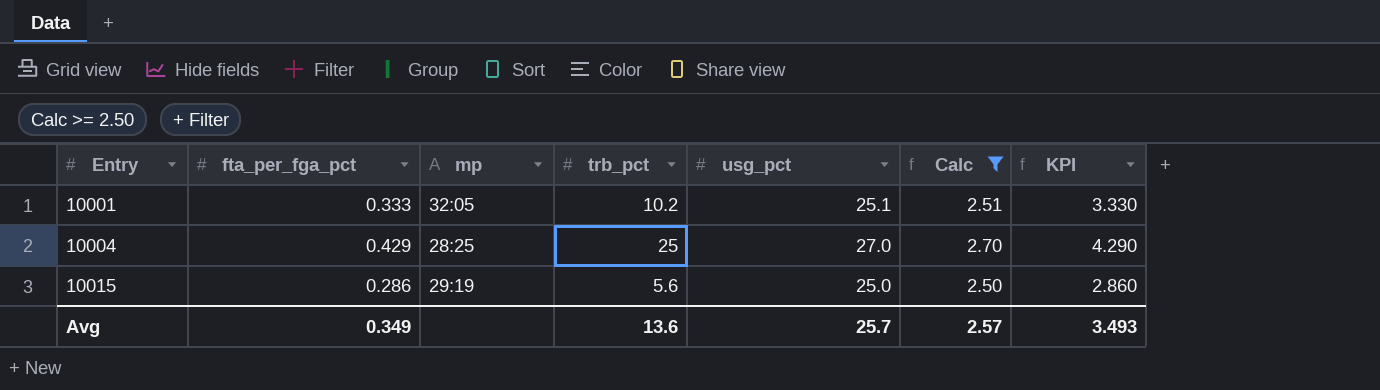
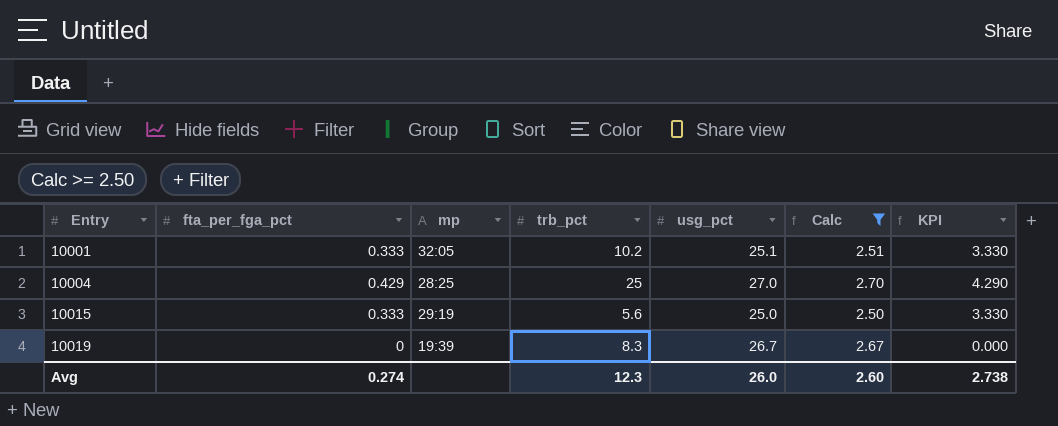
10015 | fta_per_fga_pct: 0.286 -> 0.333
10015 | KPI: 2.860 -> 3.330
row 10019: none -> 0 | 19:39 | 8.3 | 26.7 | 2.67 | 0.000
Avg | fta_per_fga_pct: 0.349 -> 0.274
Avg | trb_pct: 13.6 -> 12.3
Avg | usg_pct: 25.7 -> 26.0
Avg | Calc: 2.57 -> 2.60
Avg | KPI: 3.493 -> 2.738

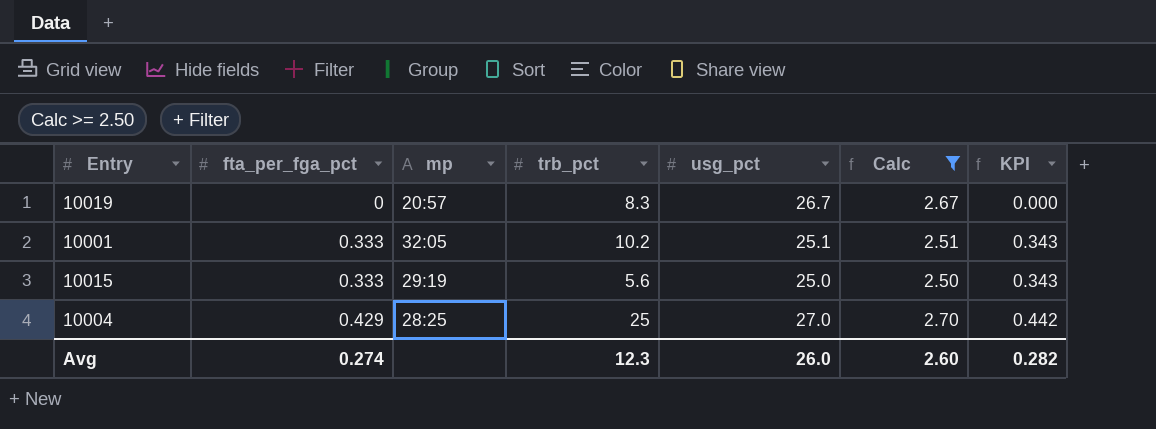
row order: Entry ascending -> fta_per_fga_pct ascending
column KPI | formula: [fta_per_fga_pct] * 10 -> [fta_per_fga_pct] * 1.03
10019 | mp: 19:39 -> 20:57
Avg | KPI: 2.738 -> 0.282

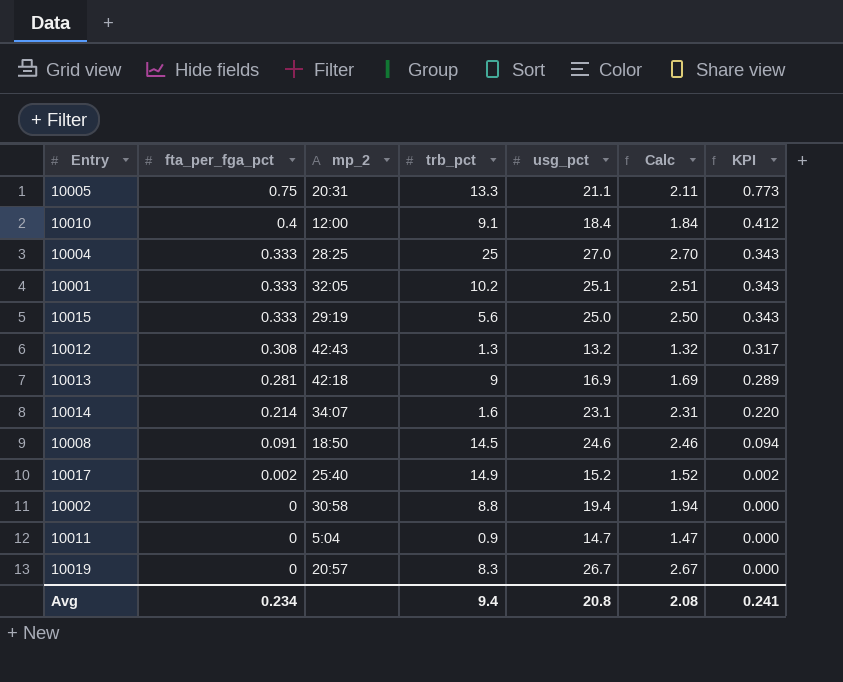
filter: Calc >= 2.50 -> none
row order: fta_per_fga_pct ascending -> fta_per_fga_pct descending
column name: mp -> mp_2
10004 | fta_per_fga_pct: 0.429 -> 0.333
10004 | KPI: 0.442 -> 0.343
Avg | fta_per_fga_pct: 0.274 -> 0.234
Avg | trb_pct: 12.3 -> 9.4
Avg | usg_pct: 26.0 -> 20.8
Avg | Calc: 2.60 -> 2.08
Avg | KPI: 0.282 -> 0.241

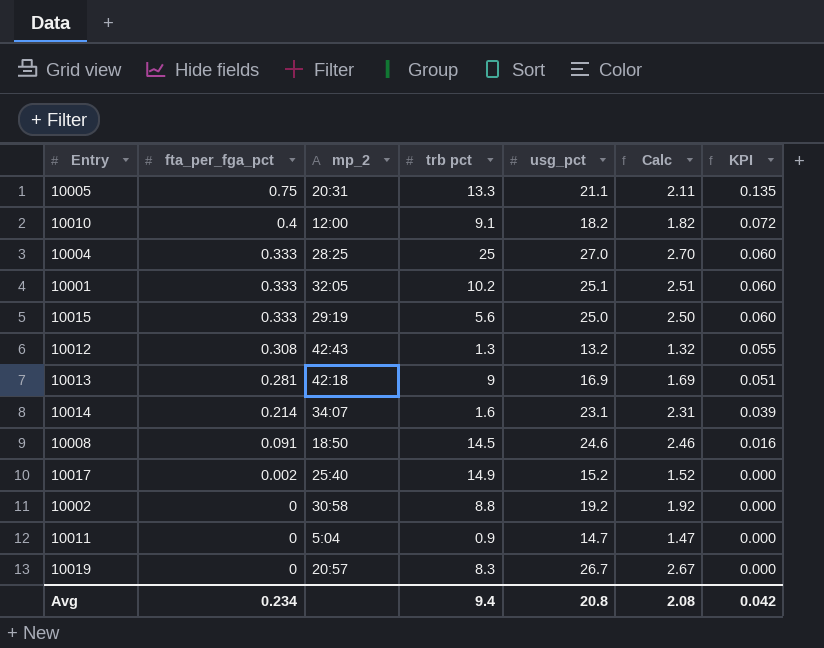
column name: trb_pct -> trb pct
column KPI | formula: [fta_per_fga_pct] * 1.03 -> [fta_per_fga_pct] * 0.18
10010 | usg_pct: 18.4 -> 18.2
10010 | Calc: 1.84 -> 1.82
10002 | usg_pct: 19.4 -> 19.2
10002 | Calc: 1.94 -> 1.92
Avg | KPI: 0.241 -> 0.042

